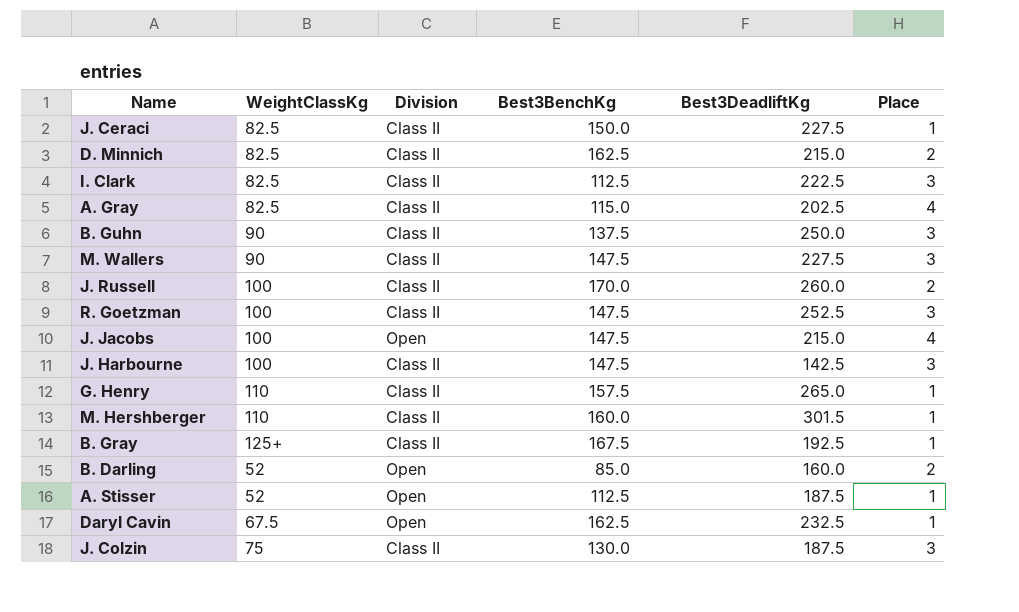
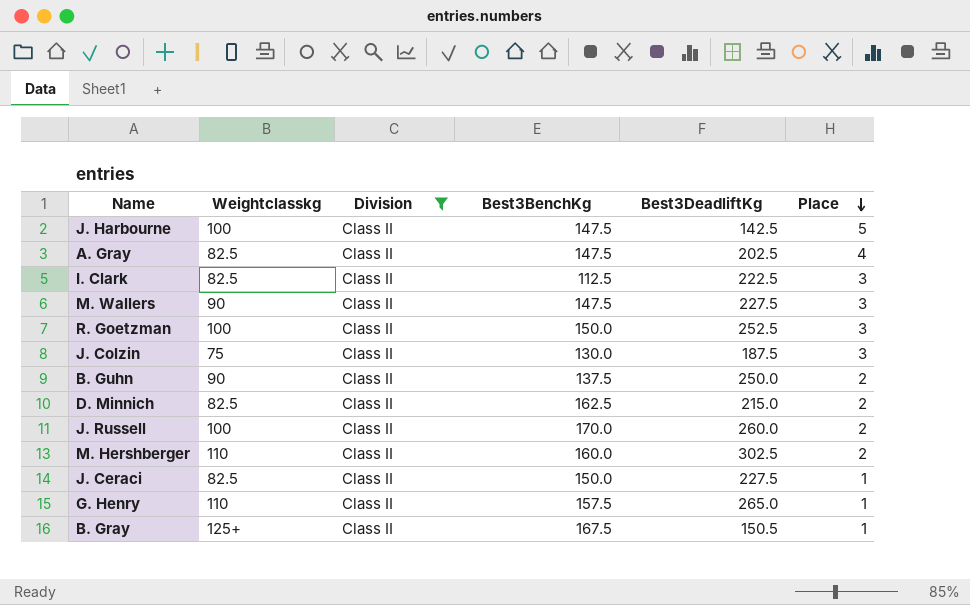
filter: none -> Division = Class II
row order: none -> Place descending
column name: WeightClassKg -> Weightclasskg
J. Harbourne | Place: 3 -> 5
A. Gray | Best3BenchKg: 115.0 -> 147.5
R. Goetzman | Best3BenchKg: 147.5 -> 150.0
B. Guhn | Place: 3 -> 2
M. Hershberger | Best3DeadliftKg: 301.5 -> 302.5
M. Hershberger | Place: 1 -> 2
B. Gray | Best3DeadliftKg: 192.5 -> 150.5

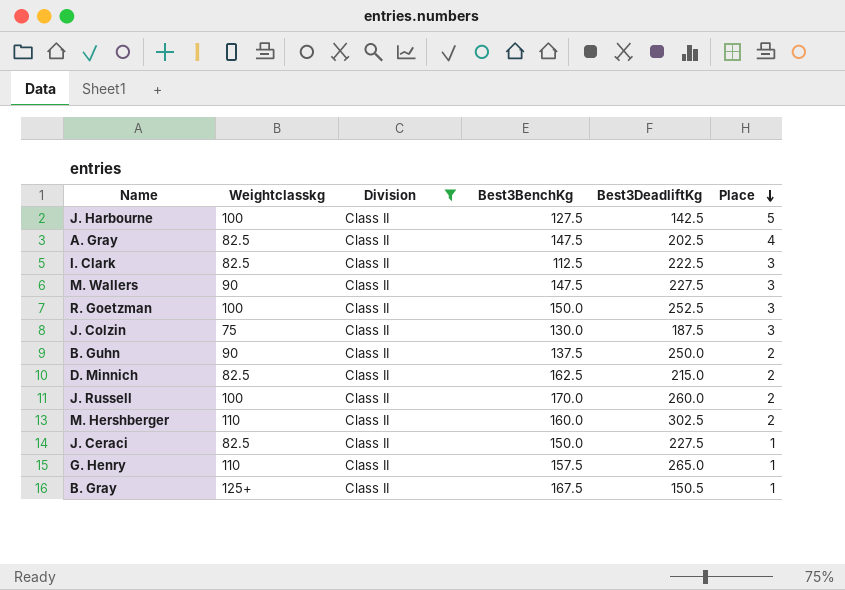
J. Harbourne | Best3BenchKg: 147.5 -> 127.5

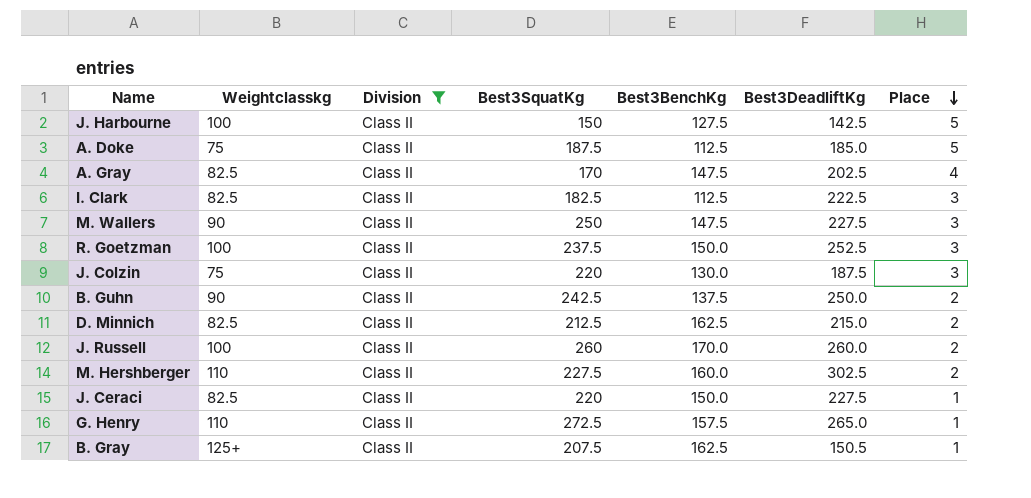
column Best3SquatKg | position: none -> 4
row A. Doke: none -> 75 | Class II | 187.5 | 112.5 | 185.0 | 5
B. Gray | Best3BenchKg: 167.5 -> 162.5

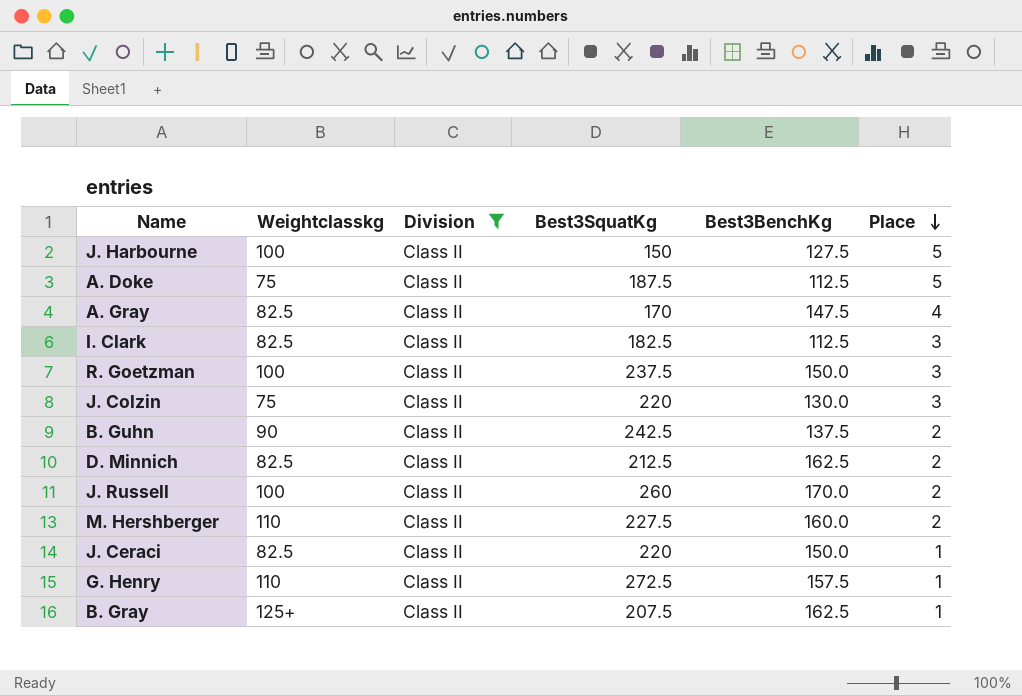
column Best3DeadliftKg | position: 6 -> none
row M. Wallers: 90 | Class II | 250 | 147.5 | 227.5 | 3 -> none

